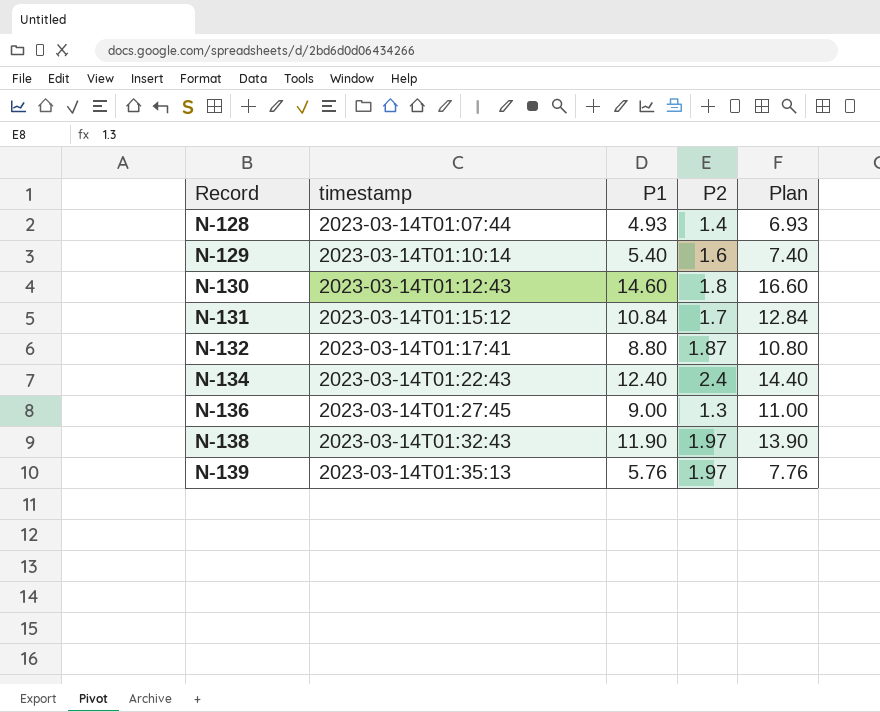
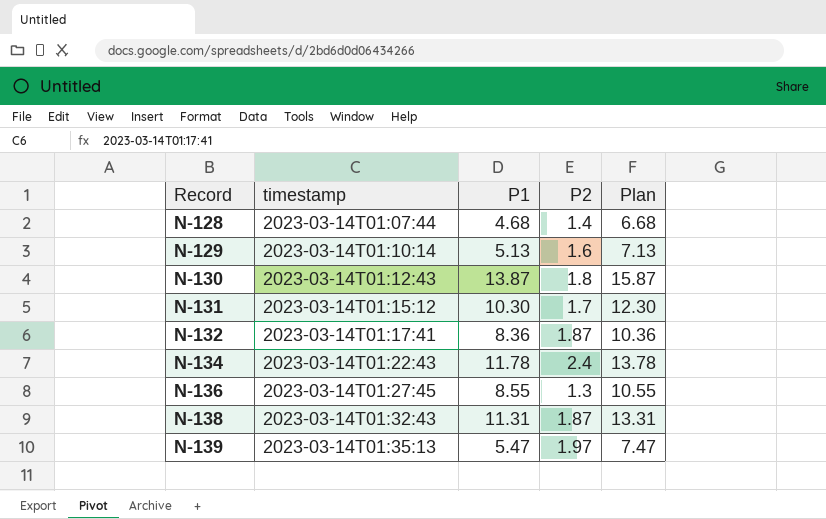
N-128 | P1: 4.93 -> 4.68
N-128 | Plan: 6.93 -> 6.68
N-129 | P1: 5.40 -> 5.13
N-129 | Plan: 7.40 -> 7.13
N-130 | P1: 14.60 -> 13.87
N-130 | Plan: 16.60 -> 15.87
N-131 | P1: 10.84 -> 10.30
N-131 | Plan: 12.84 -> 12.30
N-132 | P1: 8.80 -> 8.36
N-132 | Plan: 10.80 -> 10.36
N-134 | P1: 12.40 -> 11.78
N-134 | Plan: 14.40 -> 13.78
N-136 | P1: 9.00 -> 8.55
N-136 | Plan: 11.00 -> 10.55
N-138 | P1: 11.90 -> 11.31
N-138 | P2: 1.97 -> 1.87
N-138 | Plan: 13.90 -> 13.31
N-139 | P1: 5.76 -> 5.47
N-139 | Plan: 7.76 -> 7.47

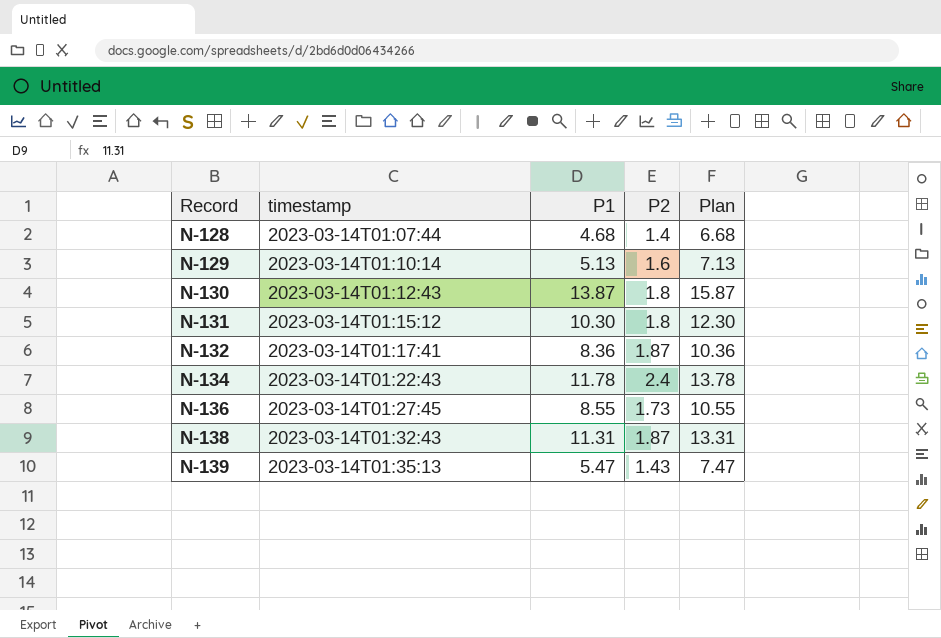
N-131 | P2: 1.7 -> 1.8
N-136 | P2: 1.3 -> 1.73
N-139 | P2: 1.97 -> 1.43

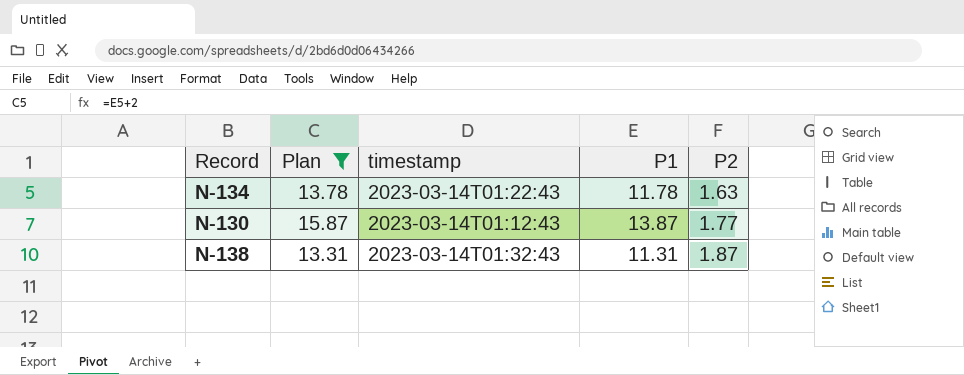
filter: none -> Plan >= 13.31
row order: Record ascending -> P2 ascending
column Plan | position: 5 -> 2
N-134 | P2: 2.4 -> 1.63
N-130 | P2: 1.8 -> 1.77

